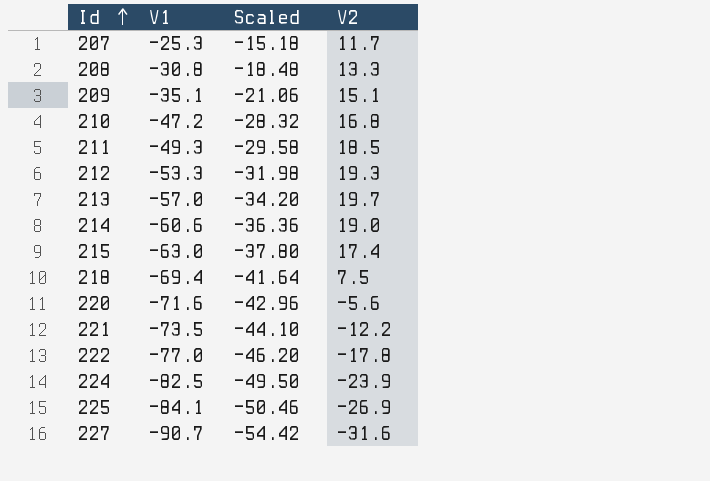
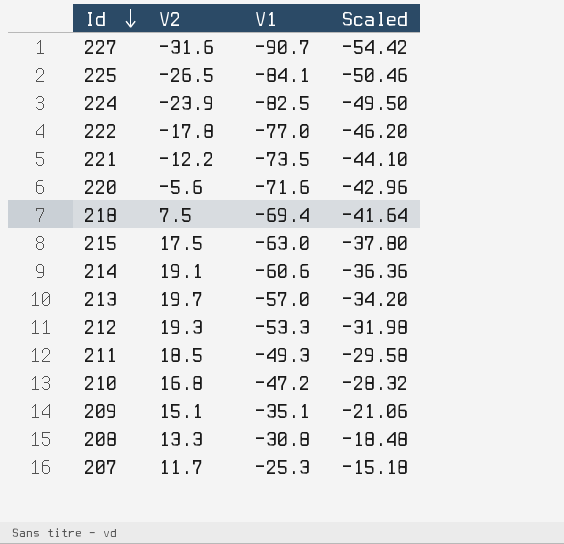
row order: Id ascending -> Id descending
column V2 | position: 4 -> 2
225 | V2: -26.9 -> -26.5
215 | V2: 17.4 -> 17.5
214 | V2: 19.0 -> 19.1

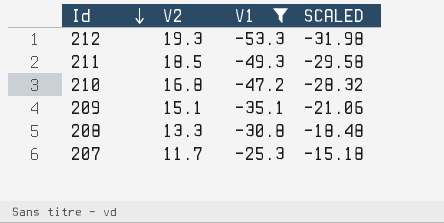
filter: none -> V1 >= -53.3
column name: Scaled -> SCALED

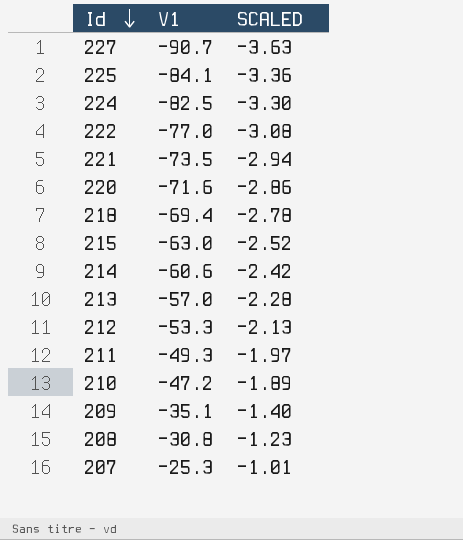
filter: V1 >= -53.3 -> none
column V2 | position: 2 -> none
column SCALED | formula: [V1] * 0.6 -> [V1] * 0.04

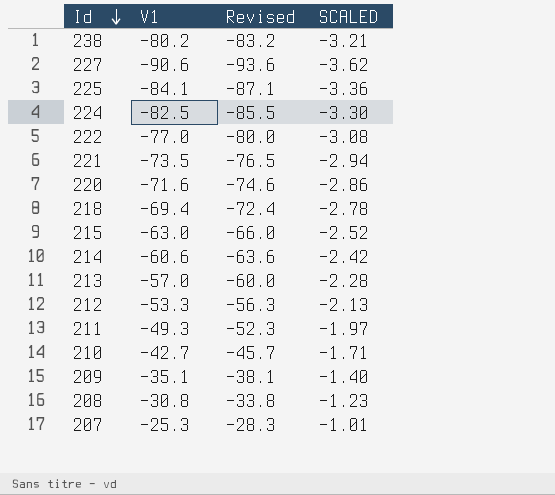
column Revised | formula: none -> [V1] - 3
row 238: none -> -80.2 | -83.2 | -3.21
227 | V1: -90.7 -> -90.6
227 | SCALED: -3.63 -> -3.62
210 | V1: -47.2 -> -42.7
210 | SCALED: -1.89 -> -1.71

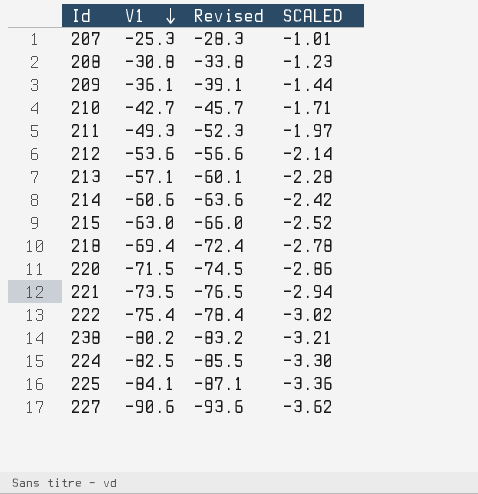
row order: Id descending -> V1 descending
209 | V1: -35.1 -> -36.1
209 | Revised: -38.1 -> -39.1
209 | SCALED: -1.40 -> -1.44
212 | V1: -53.3 -> -53.6
212 | Revised: -56.3 -> -56.6
212 | SCALED: -2.13 -> -2.14
213 | V1: -57.0 -> -57.1
213 | Revised: -60.0 -> -60.1
220 | V1: -71.6 -> -71.5
220 | Revised: -74.6 -> -74.5
222 | V1: -77.0 -> -75.4
222 | Revised: -80.0 -> -78.4
222 | SCALED: -3.08 -> -3.02

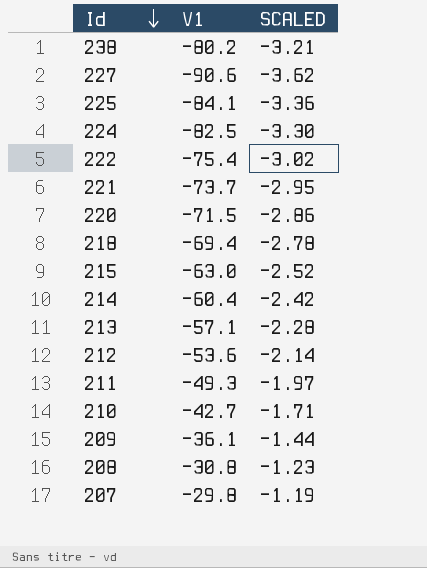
row order: V1 descending -> Id descending
column Revised | formula: [V1] - 3 -> none
221 | V1: -73.5 -> -73.7
221 | SCALED: -2.94 -> -2.95
214 | V1: -60.6 -> -60.4
207 | V1: -25.3 -> -29.8
207 | SCALED: -1.01 -> -1.19

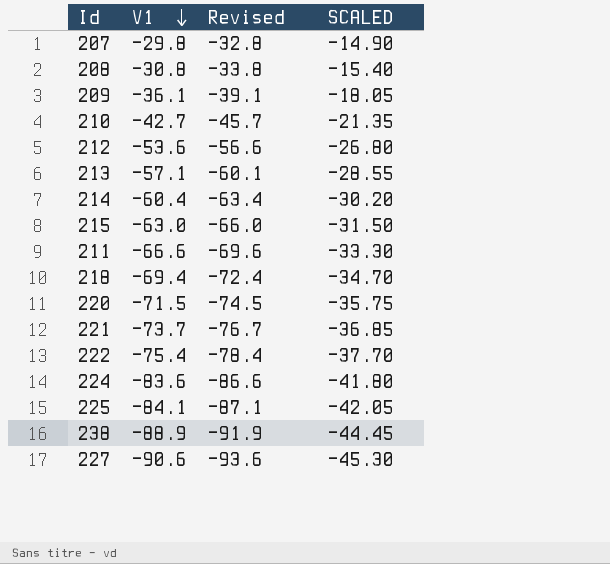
row order: Id descending -> V1 descending
column Revised | formula: none -> [V1] - 3
column SCALED | formula: [V1] * 0.04 -> [V1] * 0.5
211 | V1: -49.3 -> -66.6
224 | V1: -82.5 -> -83.6
238 | V1: -80.2 -> -88.9

